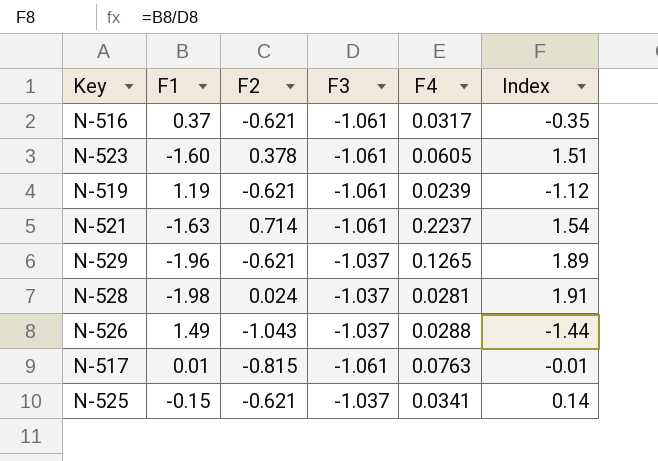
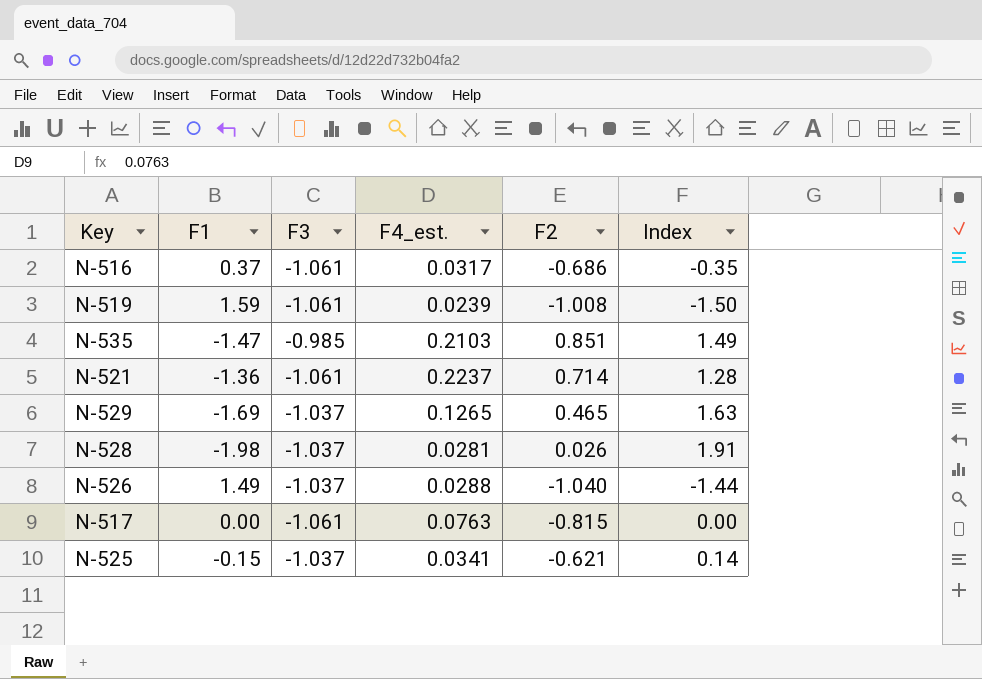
column name: F4 -> F4_est.
column F2 | position: 3 -> 5
row N-523: -1.60 | 0.378 | -1.061 | 0.0605 | 1.51 -> none
N-516 | F2: -0.621 -> -0.686
N-519 | F1: 1.19 -> 1.59
N-519 | F2: -0.621 -> -1.008
N-519 | Index: -1.12 -> -1.50
row N-535: none -> -1.47 | -0.985 | 0.2103 | 0.851 | 1.49
N-521 | F1: -1.63 -> -1.36
N-521 | Index: 1.54 -> 1.28
N-529 | F1: -1.96 -> -1.69
N-529 | F2: -0.621 -> 0.465
N-529 | Index: 1.89 -> 1.63
N-528 | F2: 0.024 -> 0.026
N-526 | F2: -1.043 -> -1.040
N-517 | F1: 0.01 -> 0.00
N-517 | Index: -0.01 -> 0.00

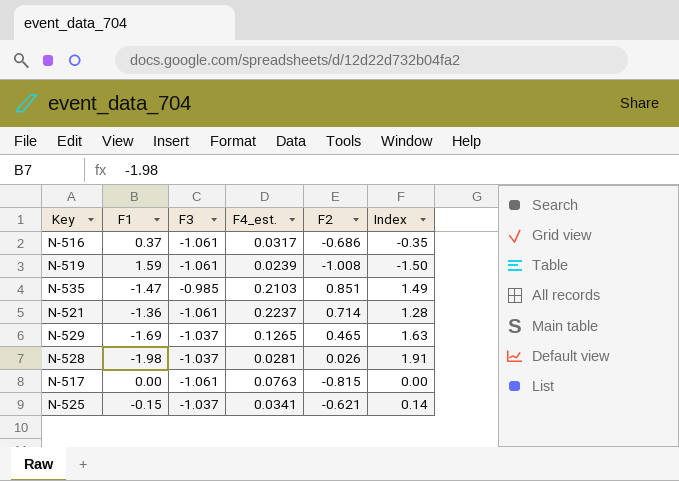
row N-526: 1.49 | -1.037 | 0.0288 | -1.040 | -1.44 -> none

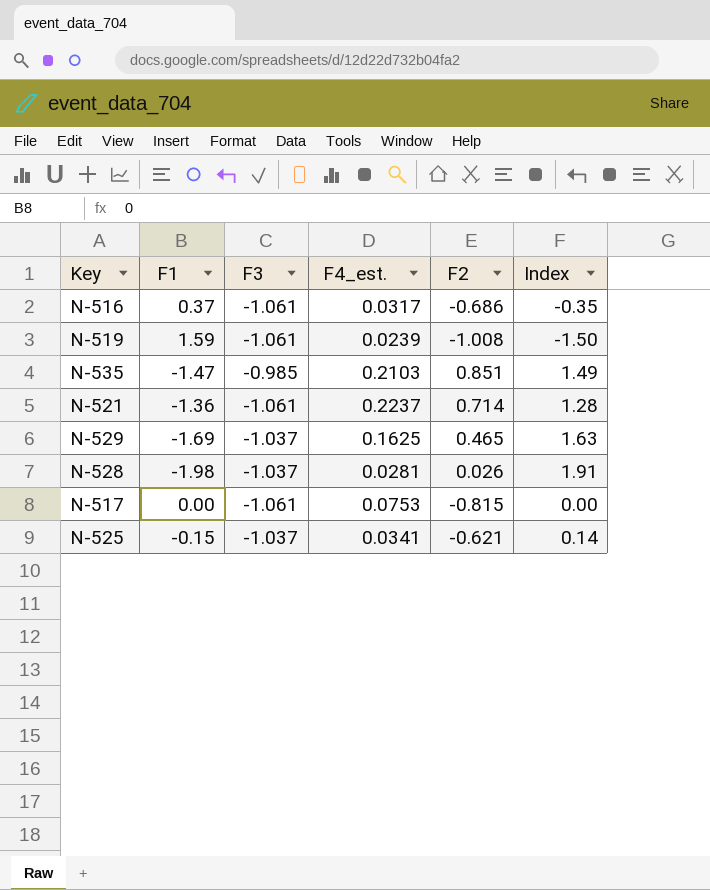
N-529 | F4_est.: 0.1265 -> 0.1625
N-517 | F4_est.: 0.0763 -> 0.0753

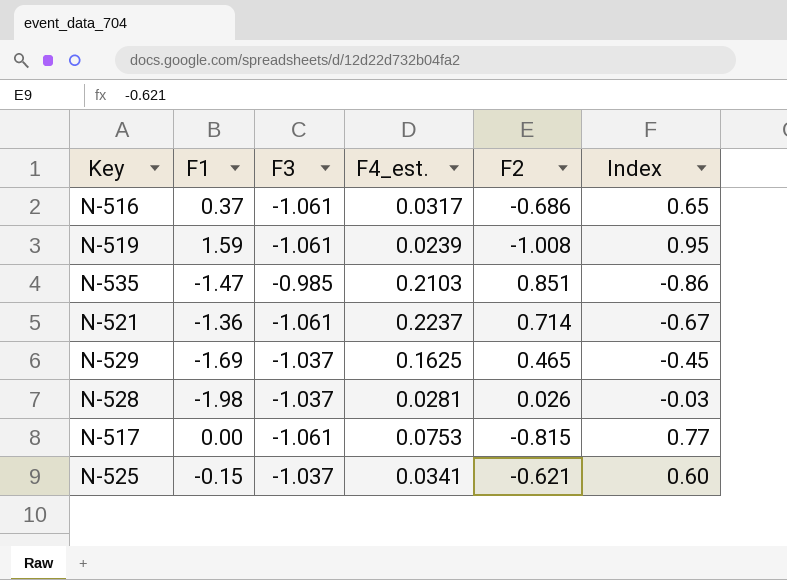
column Index | formula: [F1] / [F3] -> [F2] / [F3]

